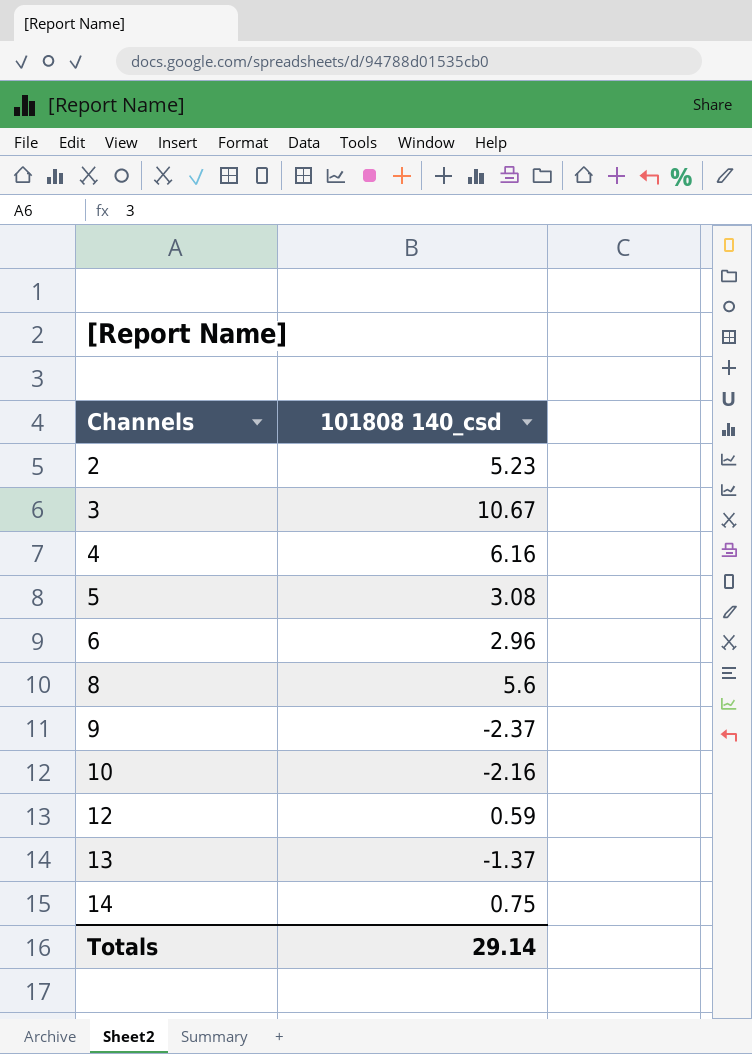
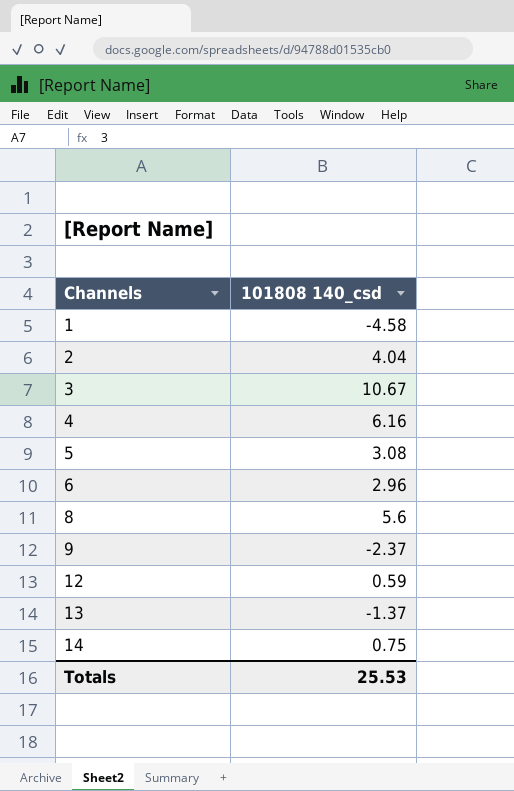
row 10: -2.16 -> none
row 1: none -> -4.58
2 | 101808 140_csd: 5.23 -> 4.04
Totals | 101808 140_csd: 29.14 -> 25.53

